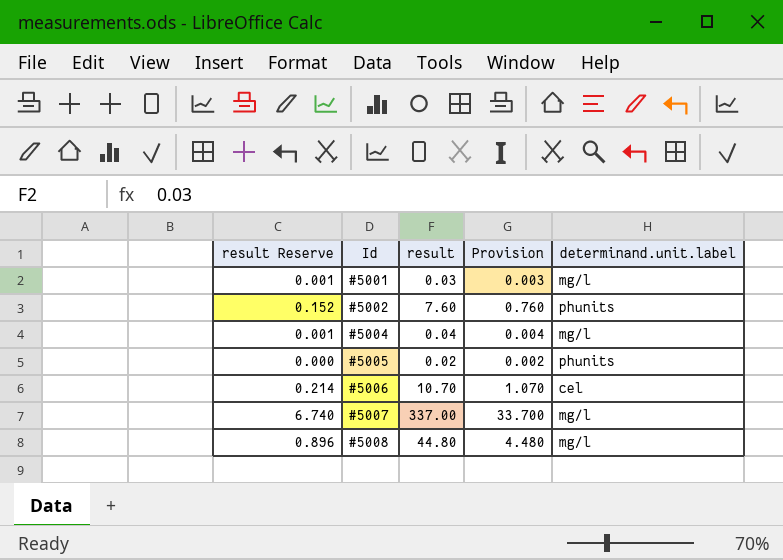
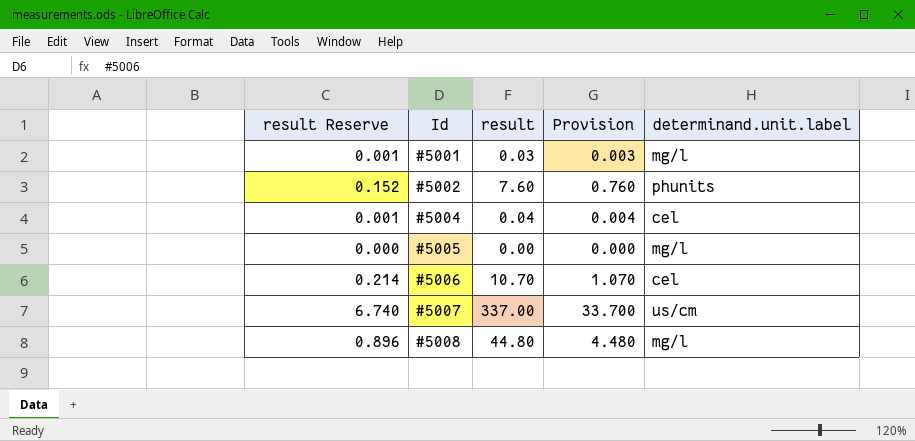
#5004 | determinand.unit.label: mg/l -> cel
#5005 | result: 0.02 -> 0.00
#5005 | Provision: 0.002 -> 0.000
#5005 | determinand.unit.label: phunits -> mg/l
#5007 | determinand.unit.label: mg/l -> us/cm

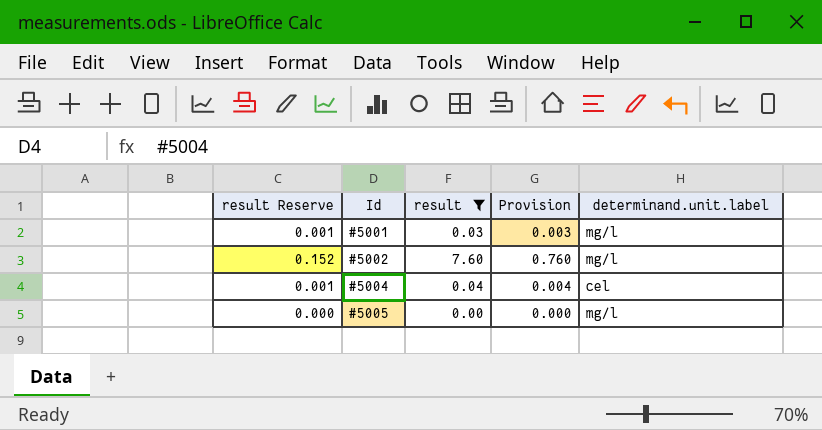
filter: none -> result <= 7.60
#5002 | determinand.unit.label: phunits -> mg/l

